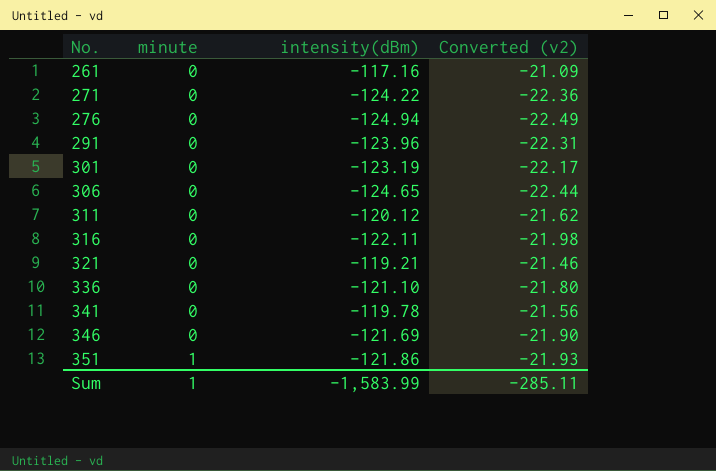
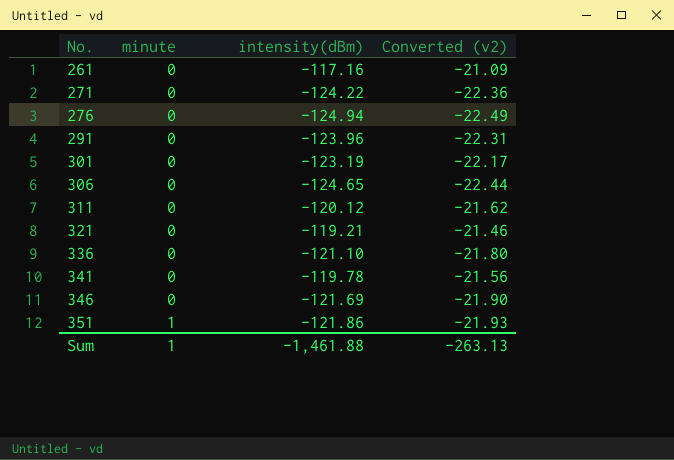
row 316: 0 | -122.11 | -21.98 -> none
Sum | intensity(dBm): -1,583.99 -> -1,461.88
Sum | Converted (v2): -285.11 -> -263.13

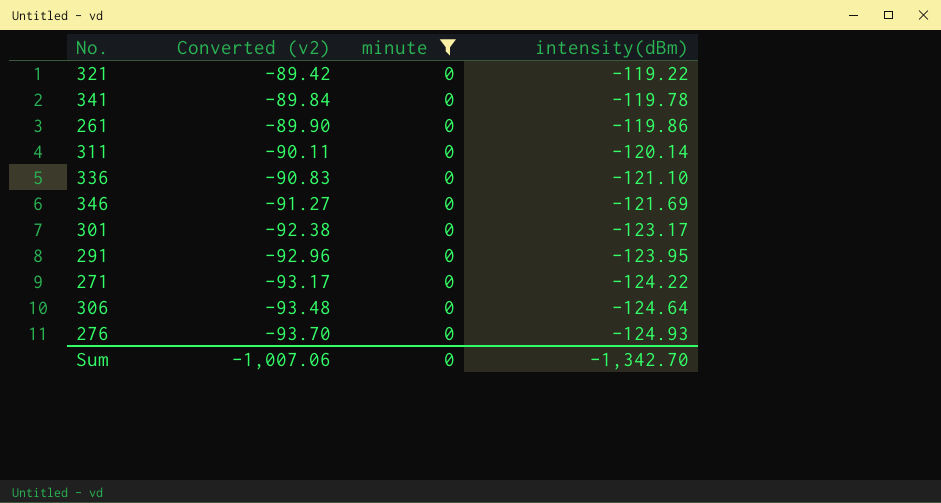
filter: none -> minute = 0
row order: No. ascending -> Converted (v2) descending
column Converted (v2) | formula: [intensity(dBm)] * 0.18 -> [intensity(dBm)] * 0.75
column Converted (v2) | position: 4 -> 2
321 | intensity(dBm): -119.21 -> -119.22
261 | intensity(dBm): -117.16 -> -119.86
311 | intensity(dBm): -120.12 -> -120.14
301 | intensity(dBm): -123.19 -> -123.17
291 | intensity(dBm): -123.96 -> -123.95
306 | intensity(dBm): -124.65 -> -124.64
276 | intensity(dBm): -124.94 -> -124.93
Sum | Converted (v2): -263.13 -> -1,007.06
Sum | minute: 1 -> 0
Sum | intensity(dBm): -1,461.88 -> -1,342.70

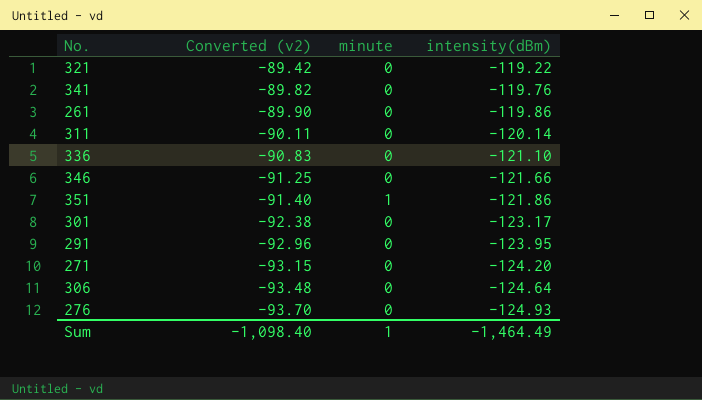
filter: minute = 0 -> none
341 | Converted (v2): -89.84 -> -89.82
341 | intensity(dBm): -119.78 -> -119.76
346 | Converted (v2): -91.27 -> -91.25
346 | intensity(dBm): -121.69 -> -121.66
271 | Converted (v2): -93.17 -> -93.15
271 | intensity(dBm): -124.22 -> -124.20
Sum | Converted (v2): -1,007.06 -> -1,098.40
Sum | minute: 0 -> 1
Sum | intensity(dBm): -1,342.70 -> -1,464.49

